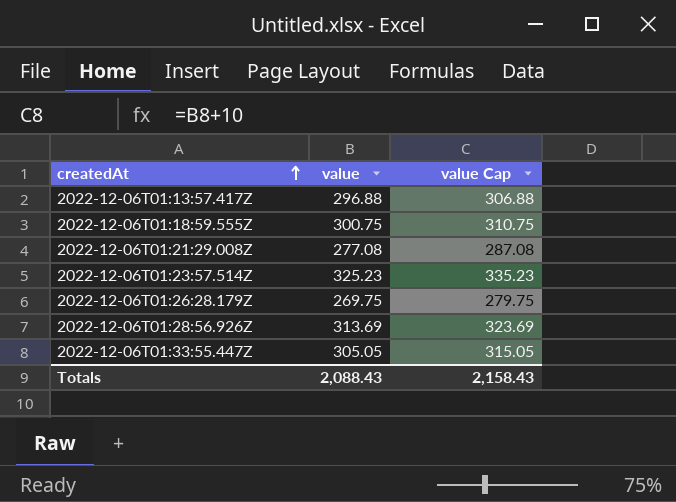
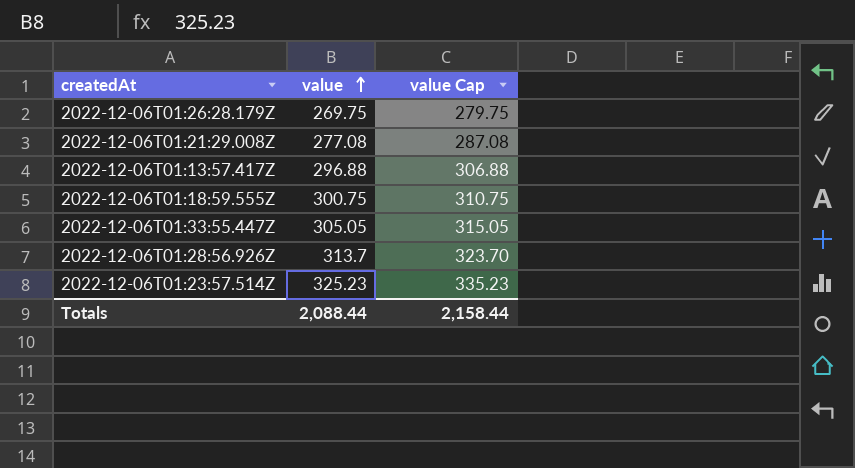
row order: createdAt ascending -> value ascending
2022-12-06T01:28:56.926Z | value: 313.69 -> 313.7
2022-12-06T01:28:56.926Z | value Cap: 323.69 -> 323.70
Totals | value: 2,088.43 -> 2,088.44
Totals | value Cap: 2,158.43 -> 2,158.44

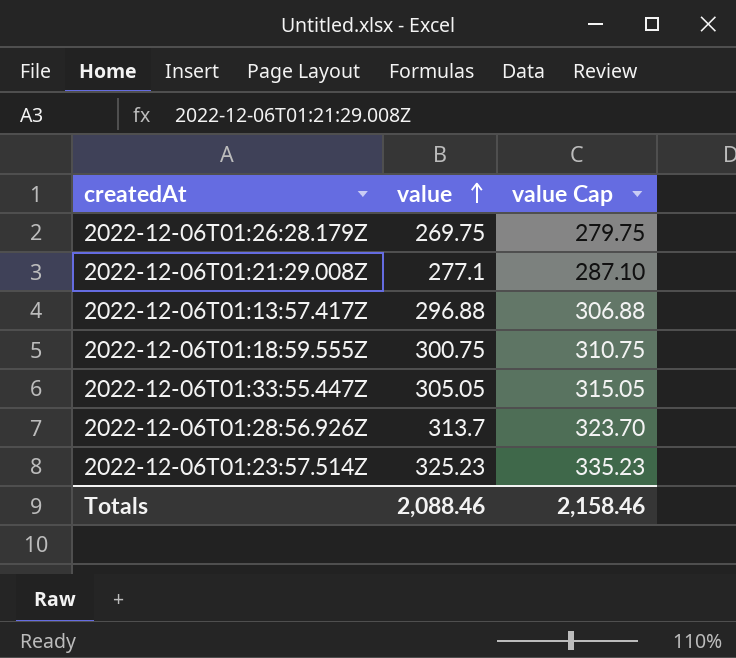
2022-12-06T01:21:29.008Z | value: 277.08 -> 277.1
2022-12-06T01:21:29.008Z | value Cap: 287.08 -> 287.10
Totals | value: 2,088.44 -> 2,088.46
Totals | value Cap: 2,158.44 -> 2,158.46

